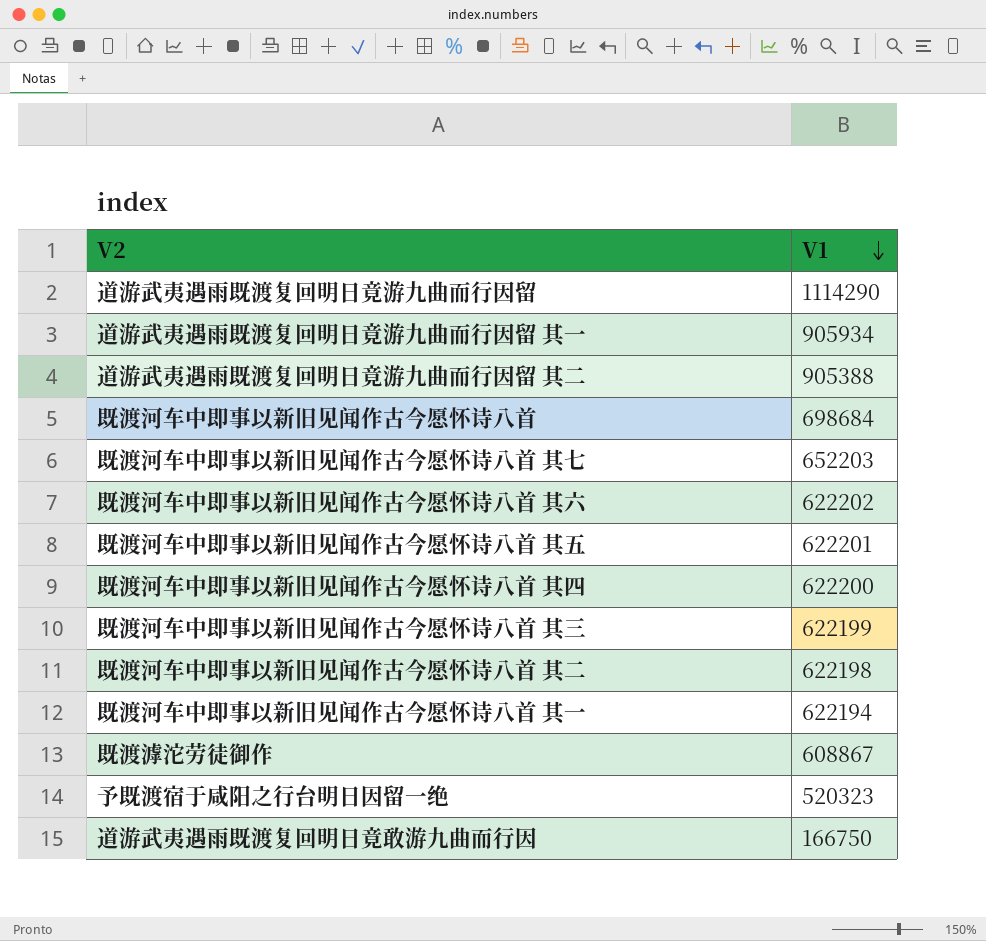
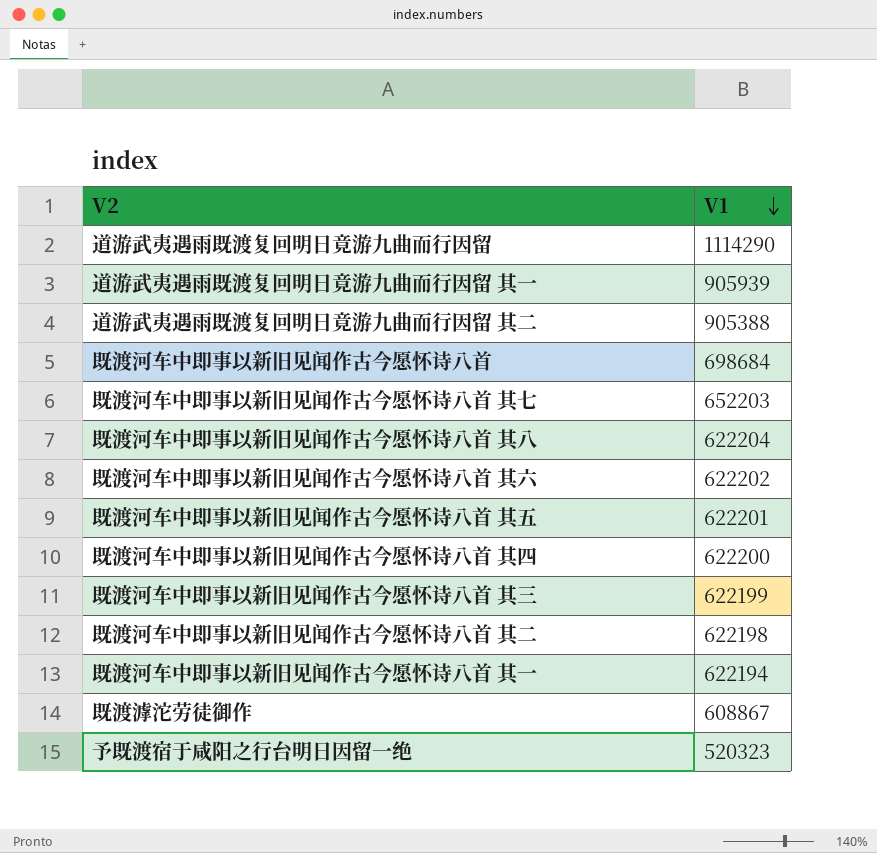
row 道游武夷遇雨既渡复回明日竟敢游九曲而行因: 166750 -> none
道游武夷遇雨既渡复回明日竟游九曲而行因留 其一 | V1: 905934 -> 905939
row 既渡河车中即事以新旧见闻作古今愿怀诗八首 其八: none -> 622204

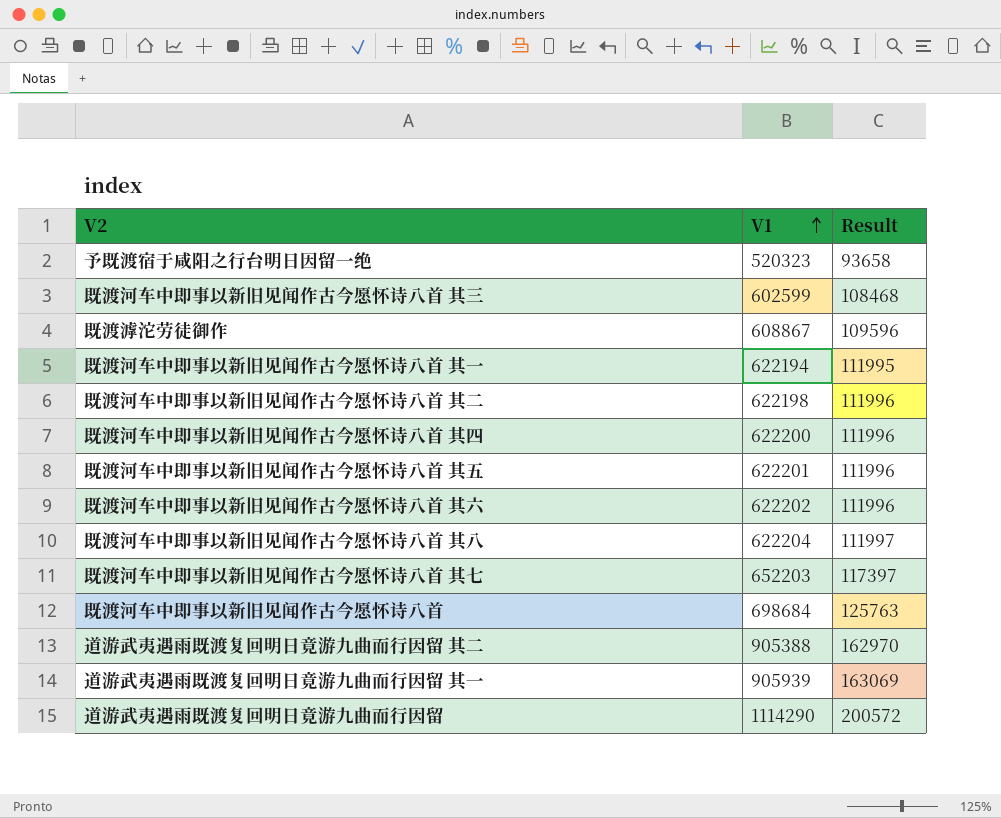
row order: V1 descending -> V1 ascending
column Result | formula: none -> [V1] * 0.18
既渡河车中即事以新旧见闻作古今愿怀诗八首 其三 | V1: 622199 -> 602599

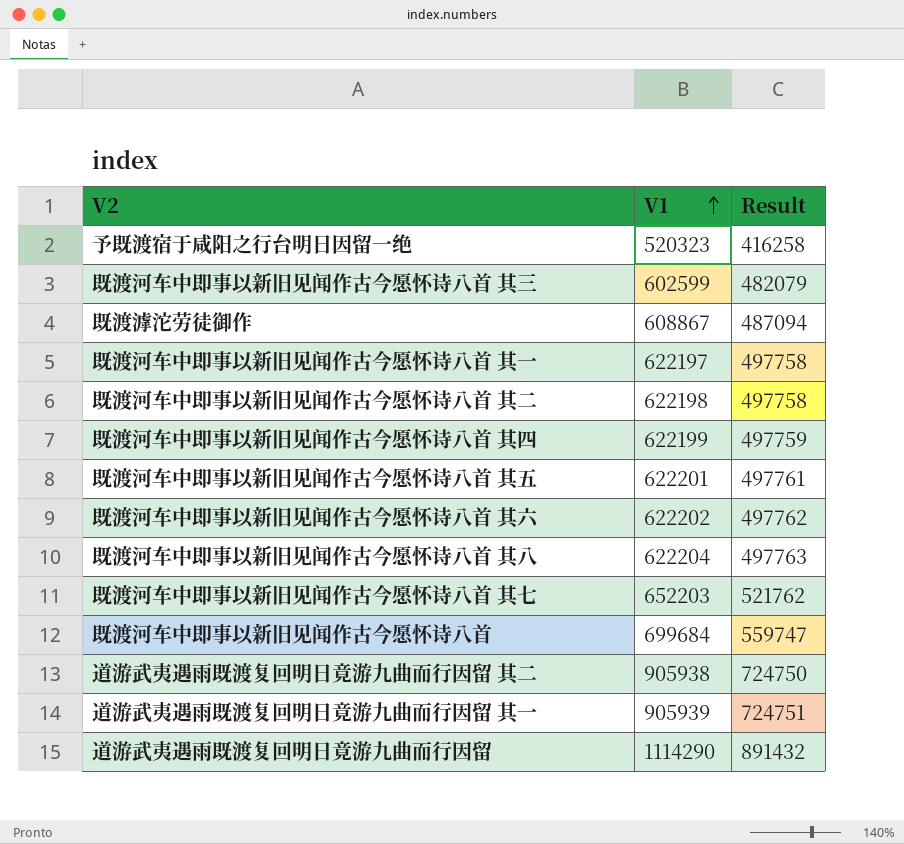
column Result | formula: [V1] * 0.18 -> [V1] * 0.8
既渡河车中即事以新旧见闻作古今愿怀诗八首 其一 | V1: 622194 -> 622197
既渡河车中即事以新旧见闻作古今愿怀诗八首 其四 | V1: 622200 -> 622199
既渡河车中即事以新旧见闻作古今愿怀诗八首 | V1: 698684 -> 699684
道游武夷遇雨既渡复回明日竟游九曲而行因留 其二 | V1: 905388 -> 905938

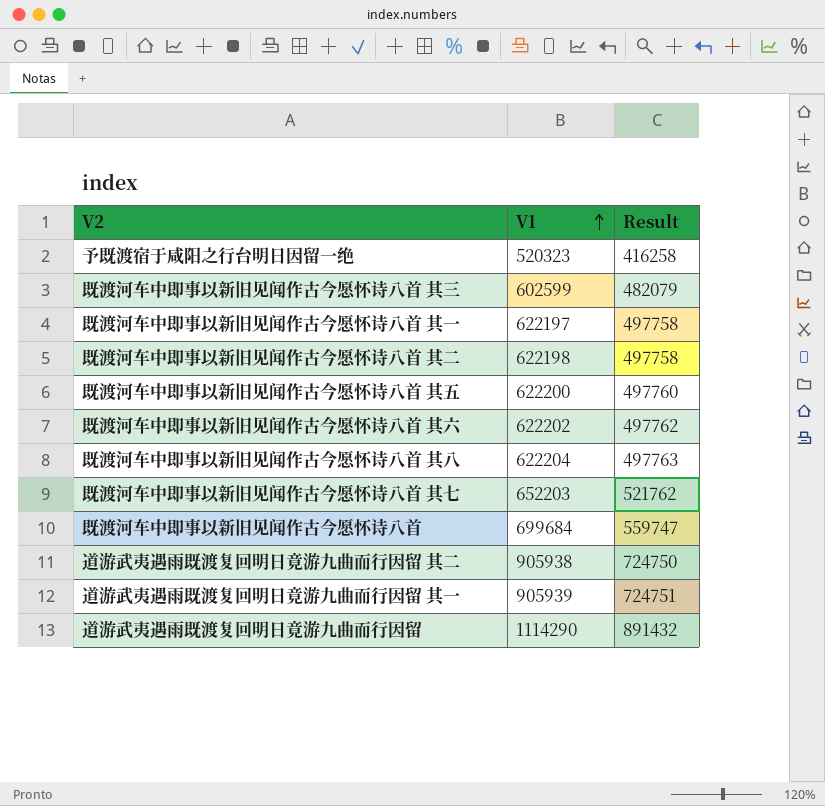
row 既渡滹沱劳徒御作: 608867 | 487094 -> none
row 既渡河车中即事以新旧见闻作古今愿怀诗八首 其四: 622199 | 497759 -> none
既渡河车中即事以新旧见闻作古今愿怀诗八首 其五 | V1: 622201 -> 622200
既渡河车中即事以新旧见闻作古今愿怀诗八首 其五 | Result: 497761 -> 497760

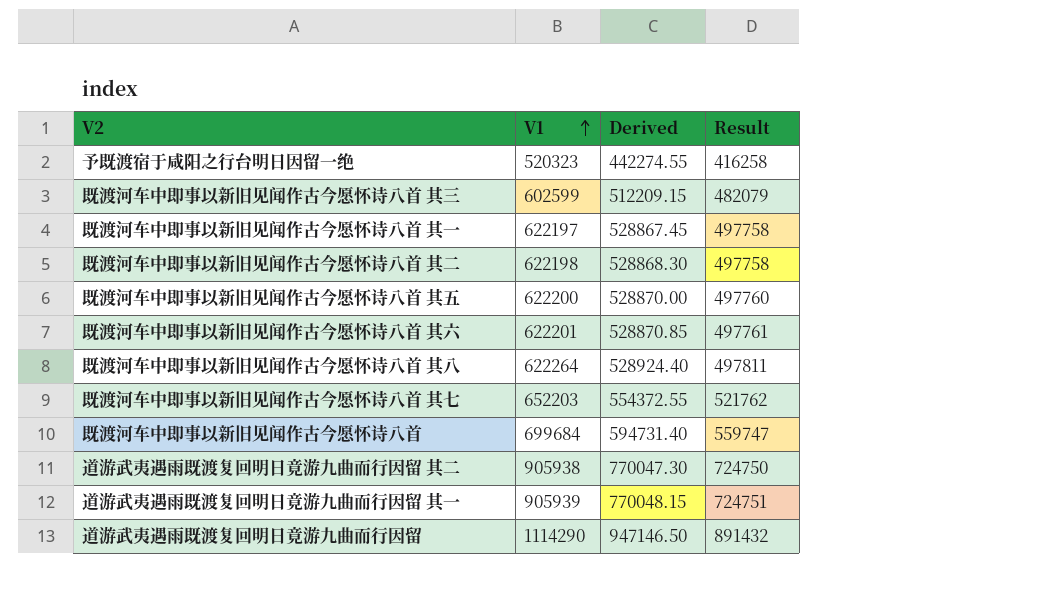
column Derived | formula: none -> [V1] * 0.85
既渡河车中即事以新旧见闻作古今愿怀诗八首 其六 | V1: 622202 -> 622201
既渡河车中即事以新旧见闻作古今愿怀诗八首 其六 | Result: 497762 -> 497761
既渡河车中即事以新旧见闻作古今愿怀诗八首 其八 | V1: 622204 -> 622264
既渡河车中即事以新旧见闻作古今愿怀诗八首 其八 | Result: 497763 -> 497811

